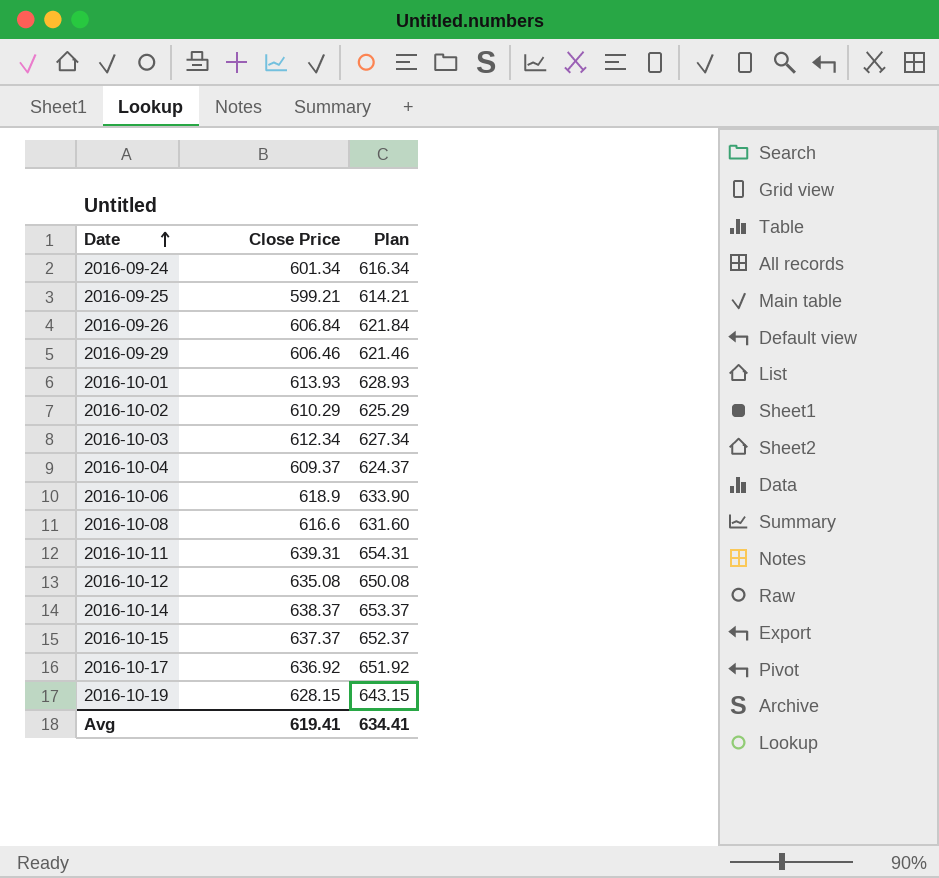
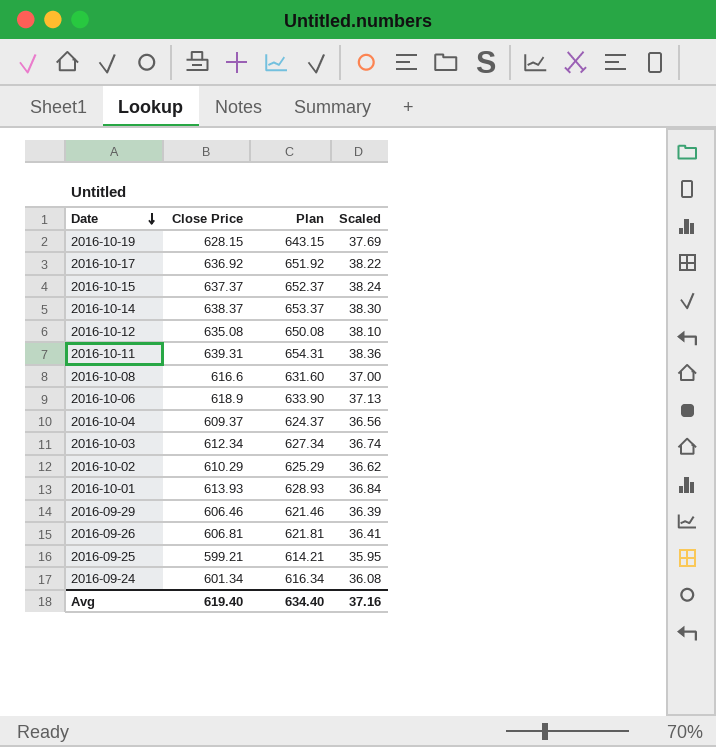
row order: Date ascending -> Date descending
column Scaled | formula: none -> [Close Price] * 0.06
2016-09-26 | Close Price: 606.84 -> 606.81
2016-09-26 | Plan: 621.84 -> 621.81
Avg | Close Price: 619.41 -> 619.40
Avg | Plan: 634.41 -> 634.40

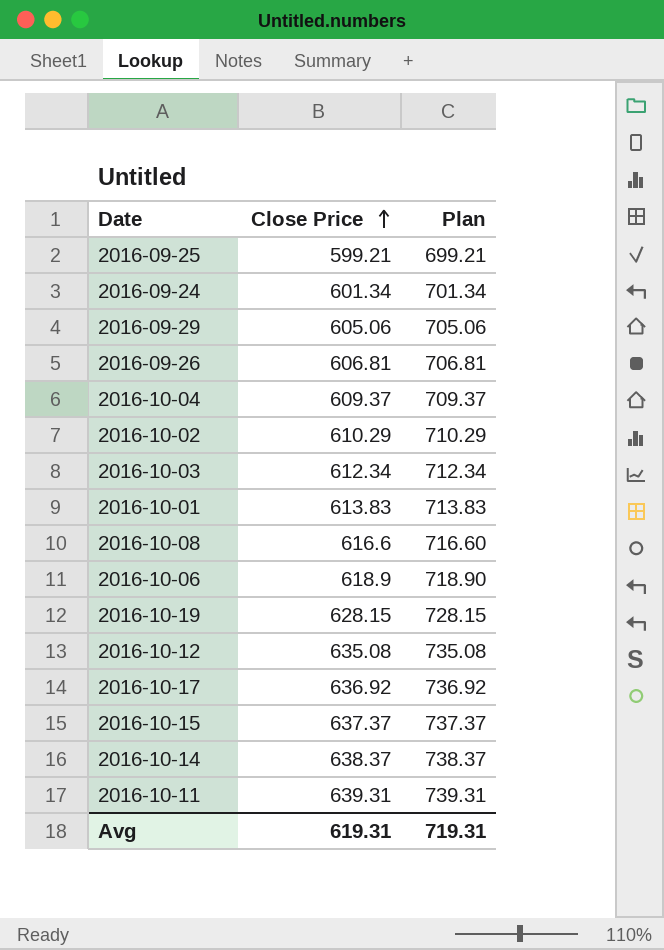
row order: Date descending -> Close Price ascending
column Scaled | formula: [Close Price] * 0.06 -> none
column Plan | formula: [Close Price] + 15 -> [Close Price] + 100
2016-09-29 | Close Price: 606.46 -> 605.06
2016-10-01 | Close Price: 613.93 -> 613.83
Avg | Close Price: 619.40 -> 619.31
Avg | Plan: 634.40 -> 719.31

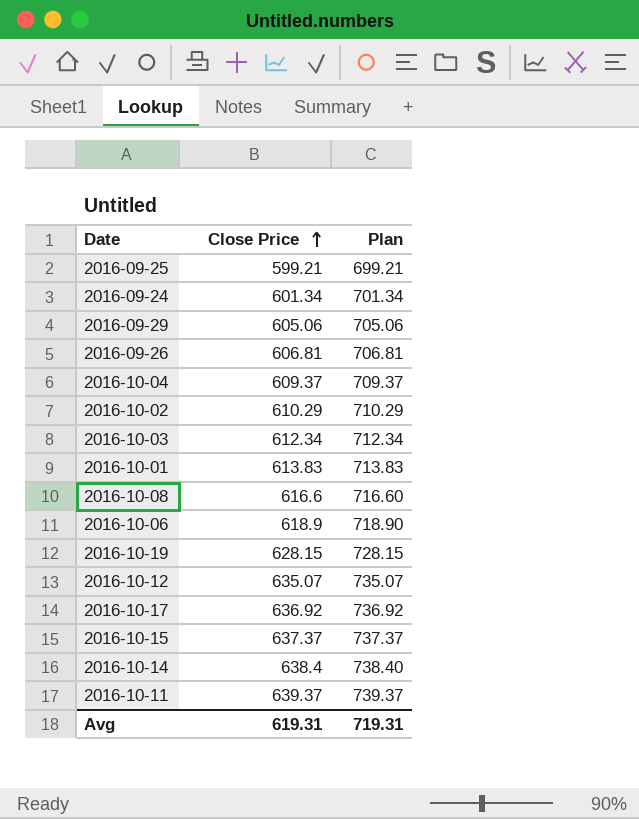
2016-10-12 | Close Price: 635.08 -> 635.07
2016-10-12 | Plan: 735.08 -> 735.07
2016-10-14 | Close Price: 638.37 -> 638.4
2016-10-14 | Plan: 738.37 -> 738.40
2016-10-11 | Close Price: 639.31 -> 639.37
2016-10-11 | Plan: 739.31 -> 739.37

